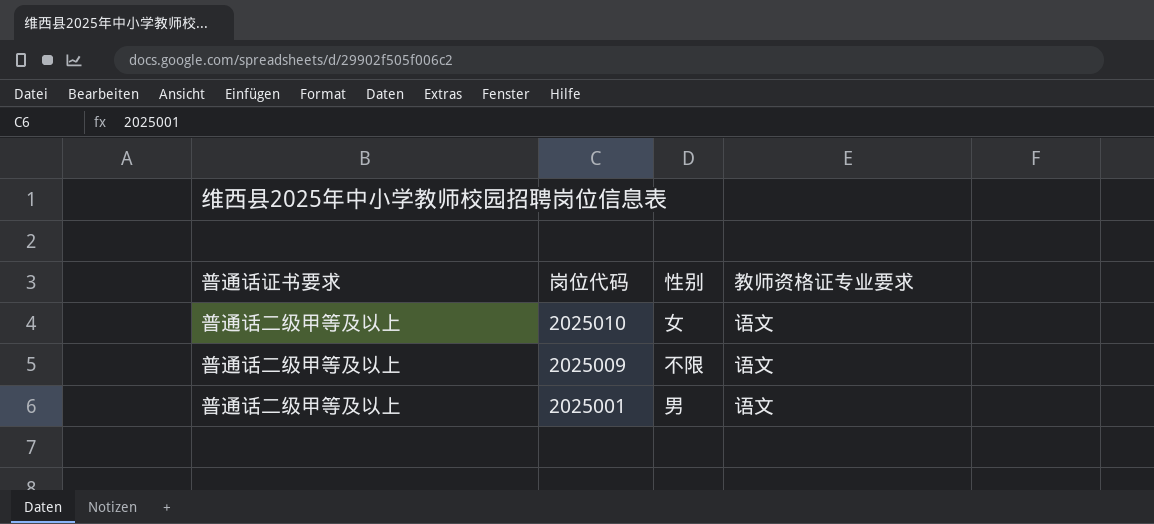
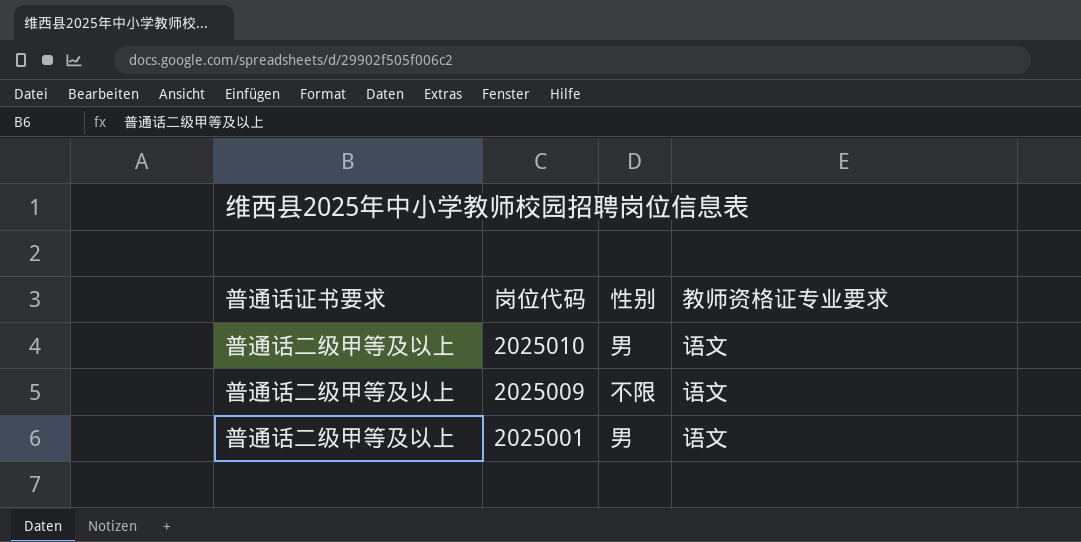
2025010 | 性别: 女 -> 男

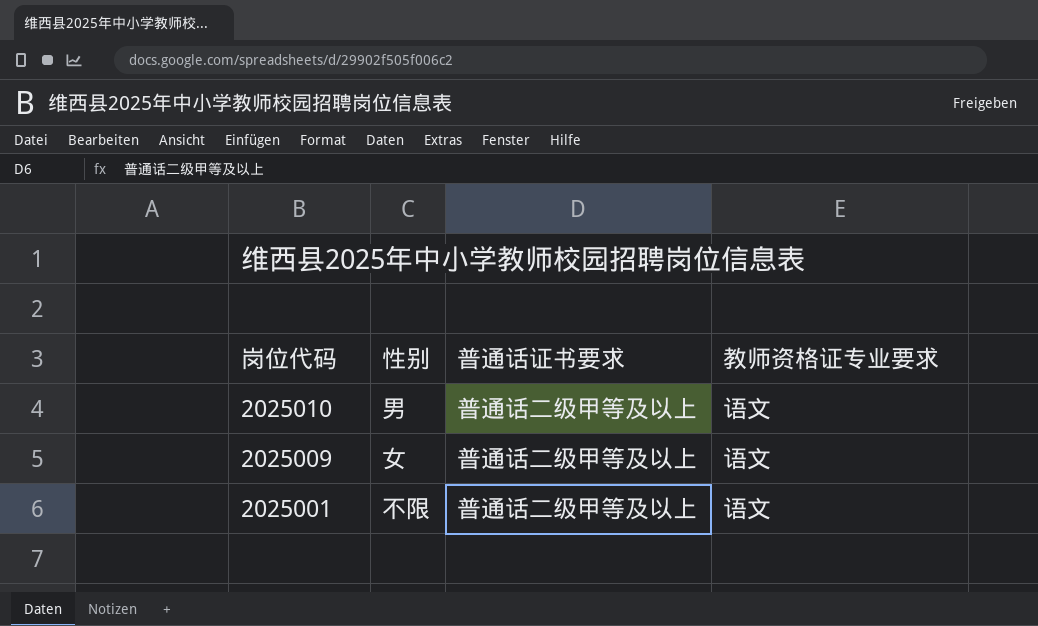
column 普通话证书要求 | position: 1 -> 3
2025009 | 性别: 不限 -> 女
2025001 | 性别: 男 -> 不限

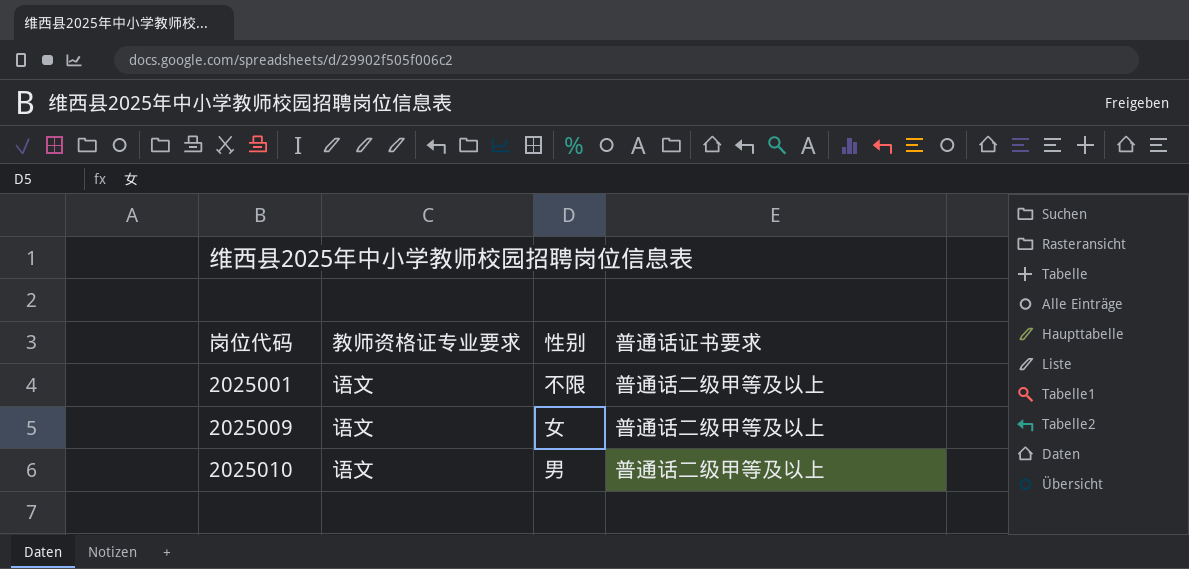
row order: 岗位代码 descending -> 岗位代码 ascending
column 教师资格证专业要求 | position: 4 -> 2

